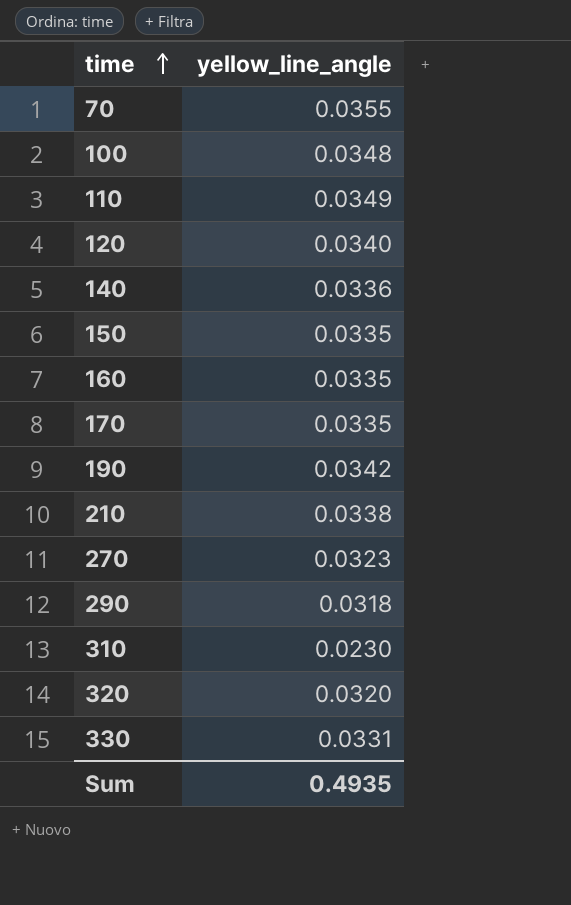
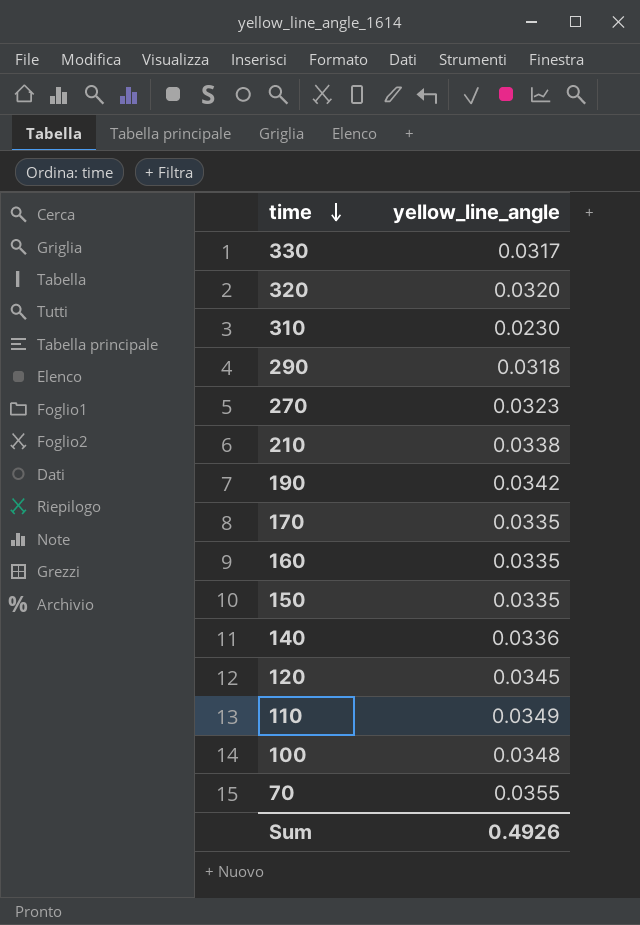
row order: time ascending -> time descending
330 | yellow_line_angle: 0.0331 -> 0.0317
120 | yellow_line_angle: 0.0340 -> 0.0345
Sum | yellow_line_angle: 0.4935 -> 0.4926

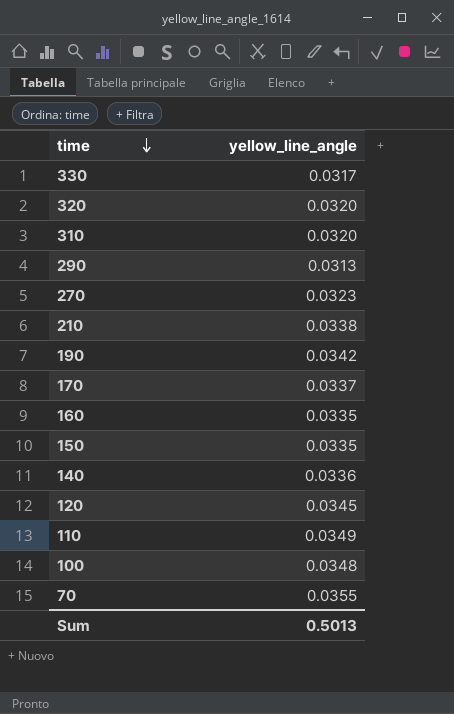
310 | yellow_line_angle: 0.0230 -> 0.0320
290 | yellow_line_angle: 0.0318 -> 0.0313
170 | yellow_line_angle: 0.0335 -> 0.0337
Sum | yellow_line_angle: 0.4926 -> 0.5013

